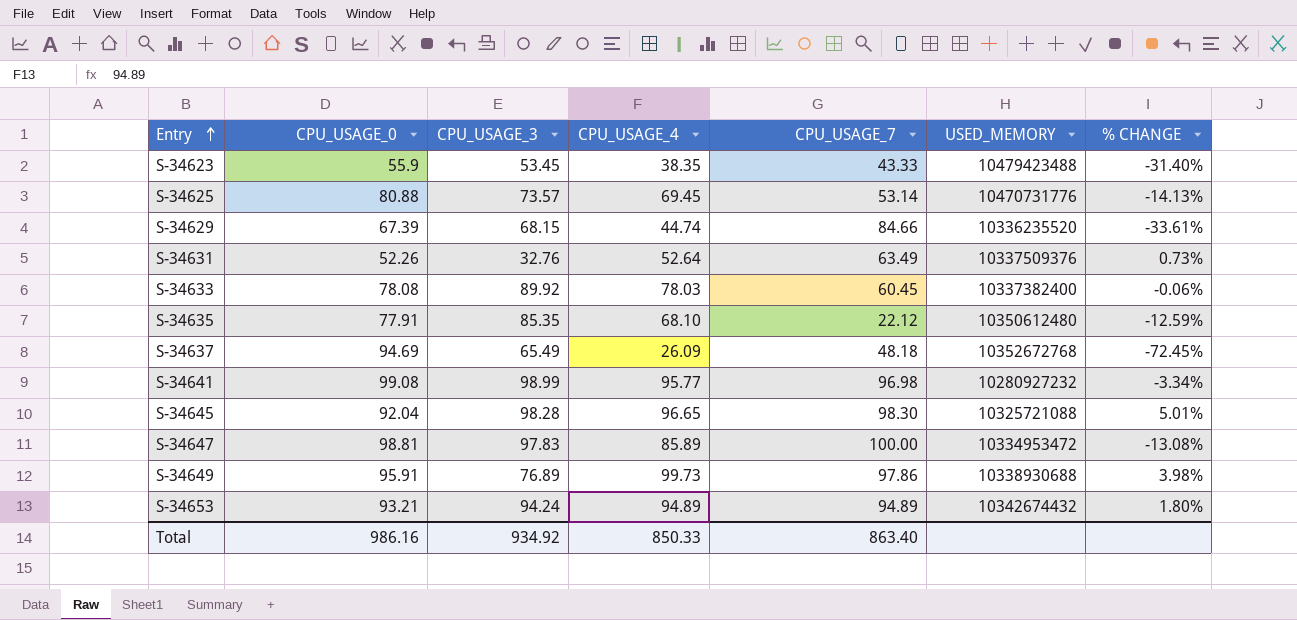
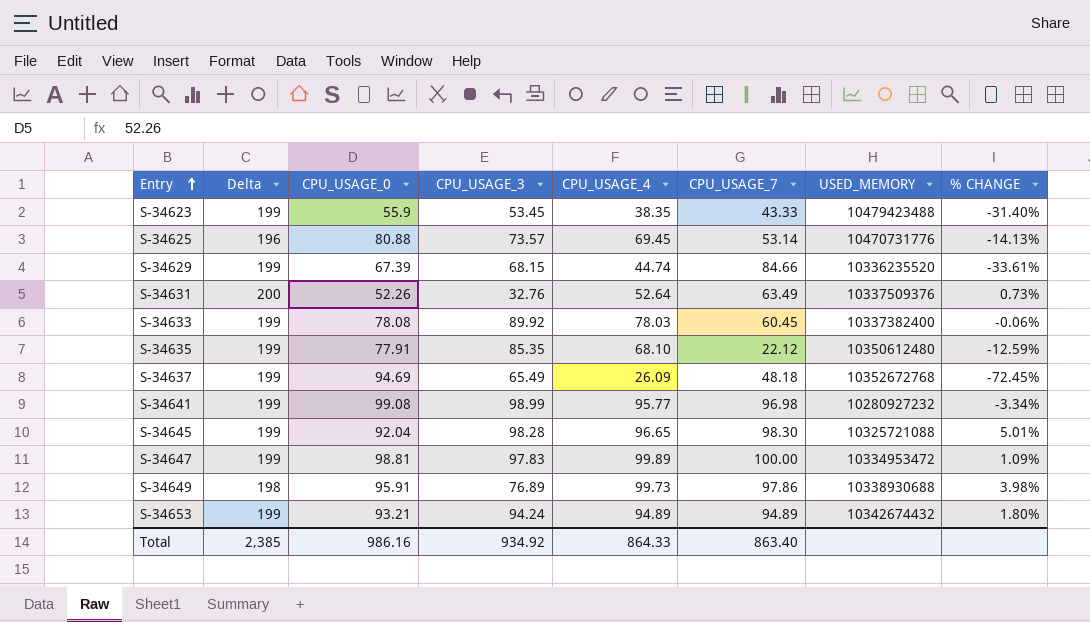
column Delta | position: none -> 2
S-34647 | CPU_USAGE_4: 85.89 -> 99.89
S-34647 | % CHANGE: -13.08% -> 1.09%
Total | CPU_USAGE_4: 850.33 -> 864.33

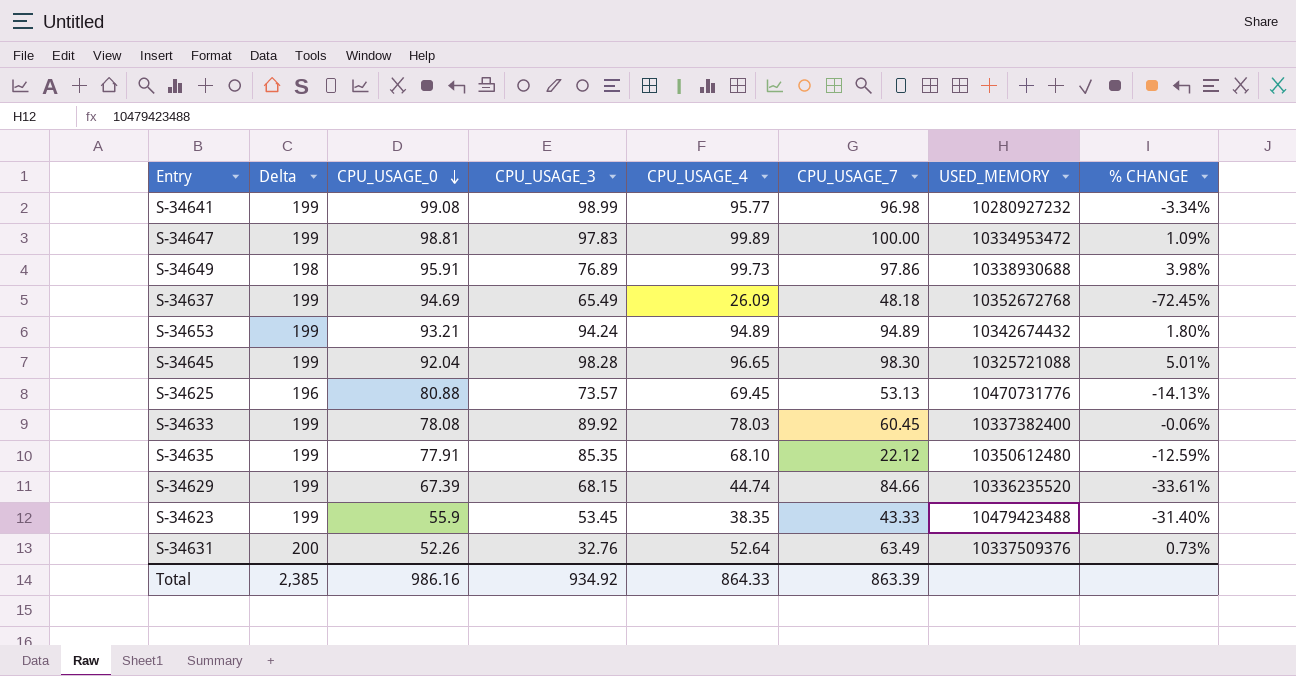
row order: Entry ascending -> CPU_USAGE_0 descending
S-34625 | CPU_USAGE_7: 53.14 -> 53.13
Total | CPU_USAGE_7: 863.40 -> 863.39

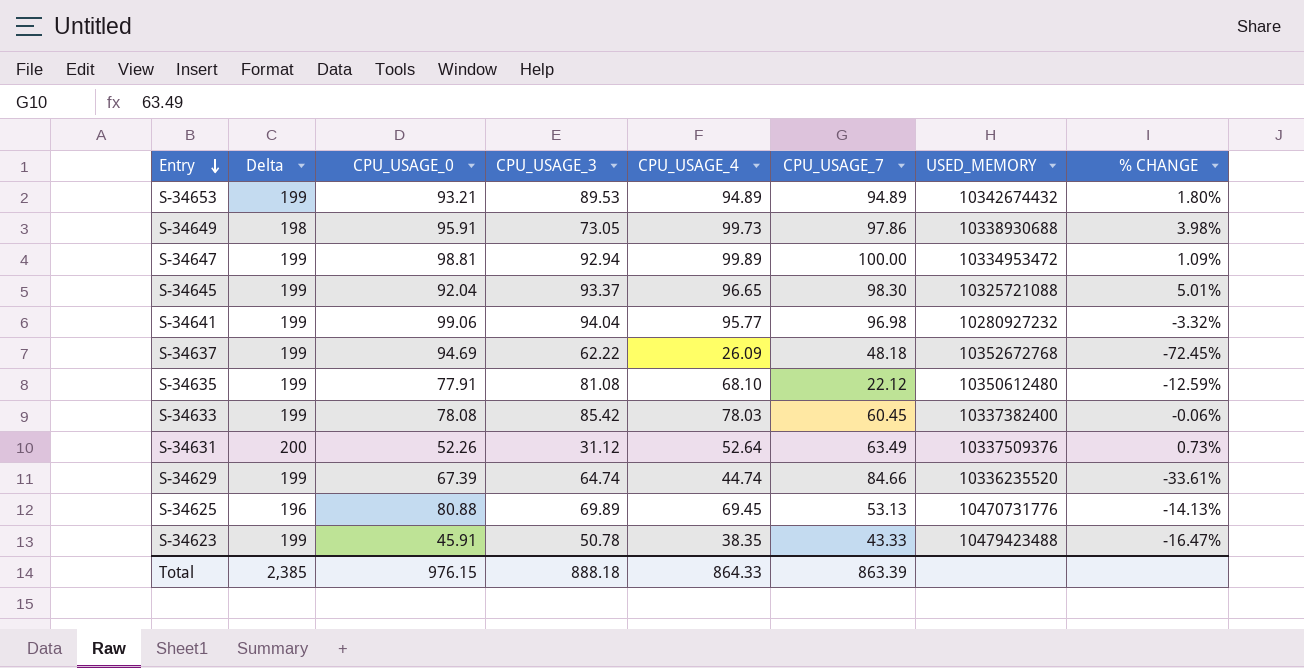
row order: CPU_USAGE_0 descending -> Entry descending
S-34653 | CPU_USAGE_3: 94.24 -> 89.53
S-34649 | CPU_USAGE_3: 76.89 -> 73.05
S-34647 | CPU_USAGE_3: 97.83 -> 92.94
S-34645 | CPU_USAGE_3: 98.28 -> 93.37
S-34641 | CPU_USAGE_0: 99.08 -> 99.06
S-34641 | CPU_USAGE_3: 98.99 -> 94.04
S-34641 | % CHANGE: -3.34% -> -3.32%
S-34637 | CPU_USAGE_3: 65.49 -> 62.22
S-34635 | CPU_USAGE_3: 85.35 -> 81.08
S-34633 | CPU_USAGE_3: 89.92 -> 85.42
S-34631 | CPU_USAGE_3: 32.76 -> 31.12
S-34629 | CPU_USAGE_3: 68.15 -> 64.74
S-34625 | CPU_USAGE_3: 73.57 -> 69.89
S-34623 | CPU_USAGE_0: 55.9 -> 45.91
S-34623 | CPU_USAGE_3: 53.45 -> 50.78
S-34623 | % CHANGE: -31.40% -> -16.47%
Total | CPU_USAGE_0: 986.16 -> 976.15
Total | CPU_USAGE_3: 934.92 -> 888.18

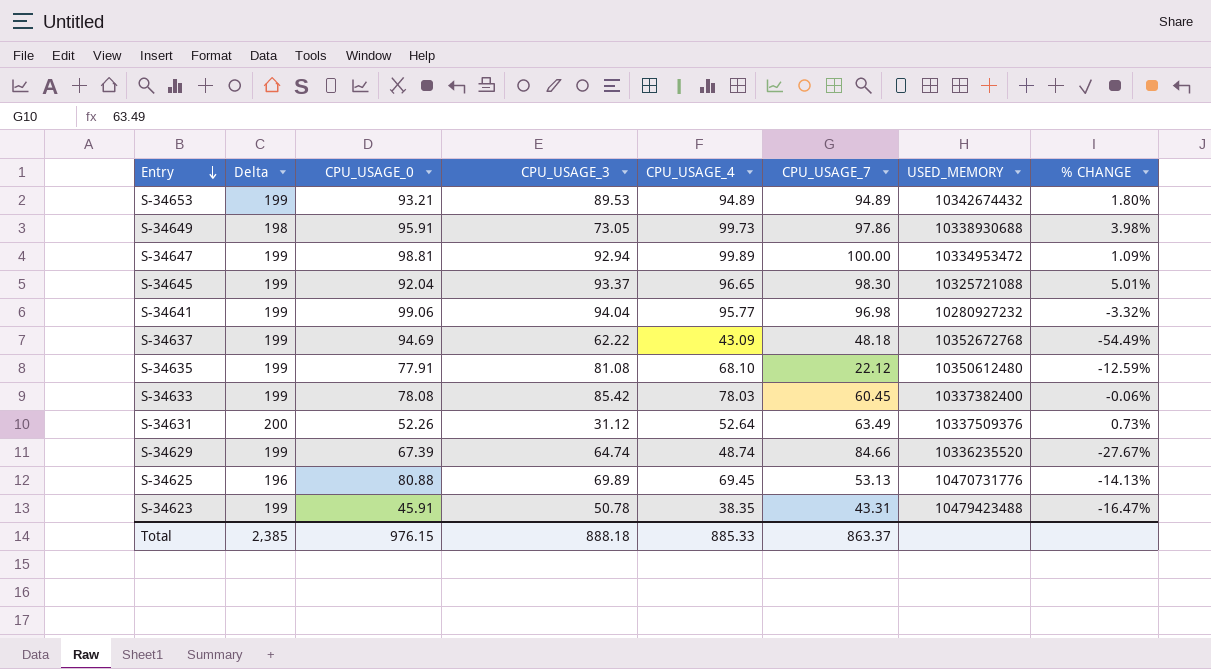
S-34637 | CPU_USAGE_4: 26.09 -> 43.09
S-34637 | % CHANGE: -72.45% -> -54.49%
S-34629 | CPU_USAGE_4: 44.74 -> 48.74
S-34629 | % CHANGE: -33.61% -> -27.67%
S-34623 | CPU_USAGE_7: 43.33 -> 43.31
Total | CPU_USAGE_4: 864.33 -> 885.33
Total | CPU_USAGE_7: 863.39 -> 863.37

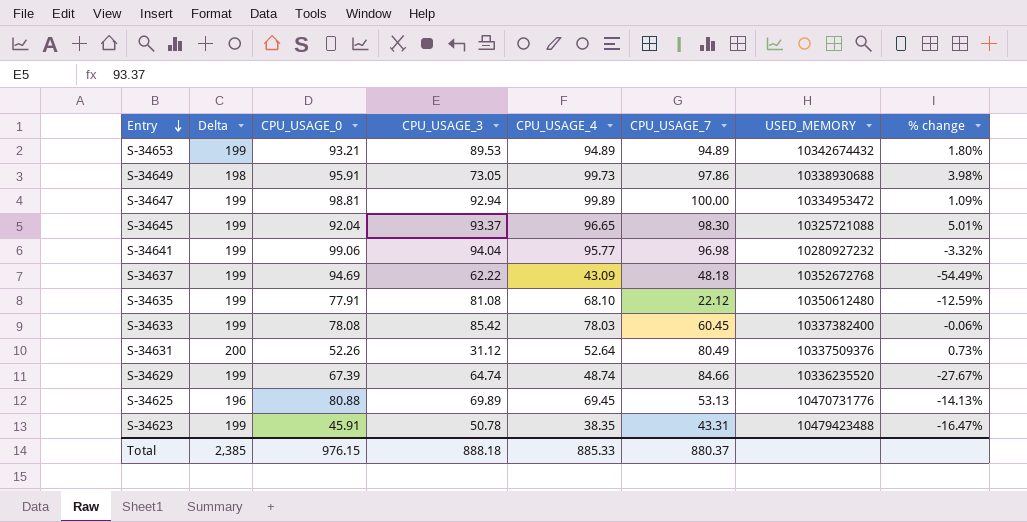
column name: % CHANGE -> % change
S-34631 | CPU_USAGE_7: 63.49 -> 80.49
Total | CPU_USAGE_7: 863.37 -> 880.37

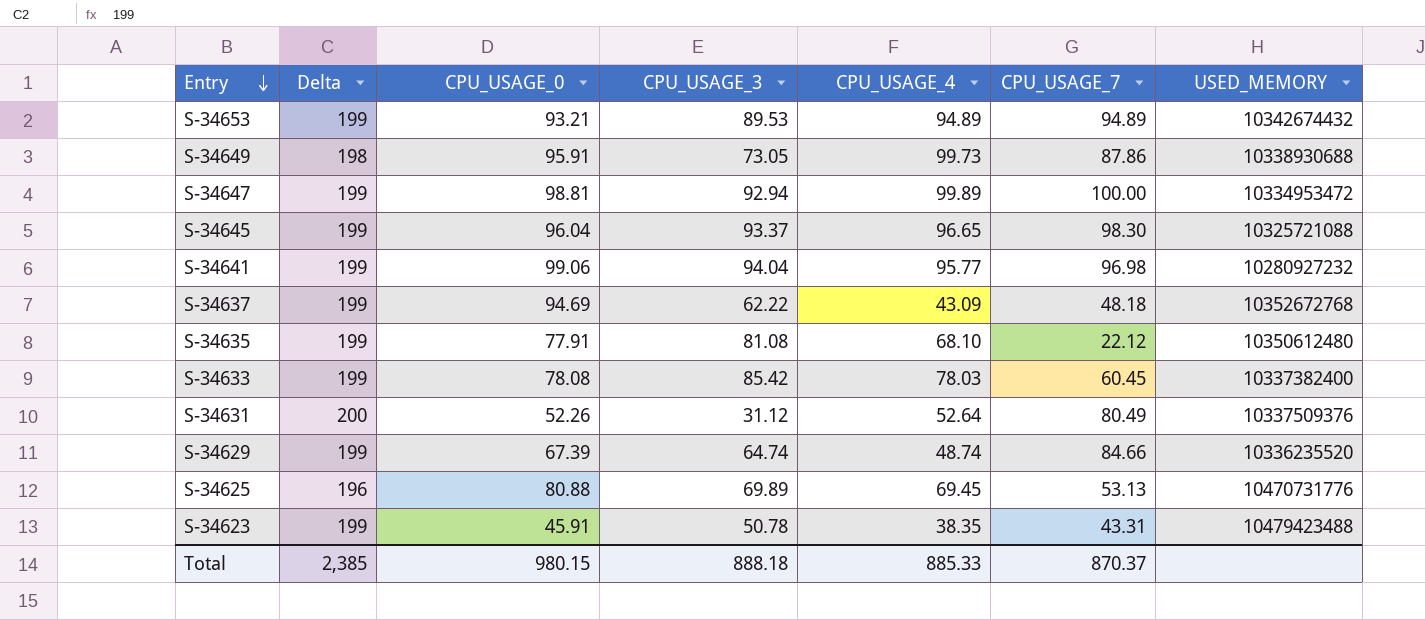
column % change | formula: ([CPU_USAGE_4] - [CPU_USAGE_0]) / [CPU_USAGE_0] -> none
S-34649 | CPU_USAGE_7: 97.86 -> 87.86
S-34645 | CPU_USAGE_0: 92.04 -> 96.04
Total | CPU_USAGE_0: 976.15 -> 980.15
Total | CPU_USAGE_7: 880.37 -> 870.37

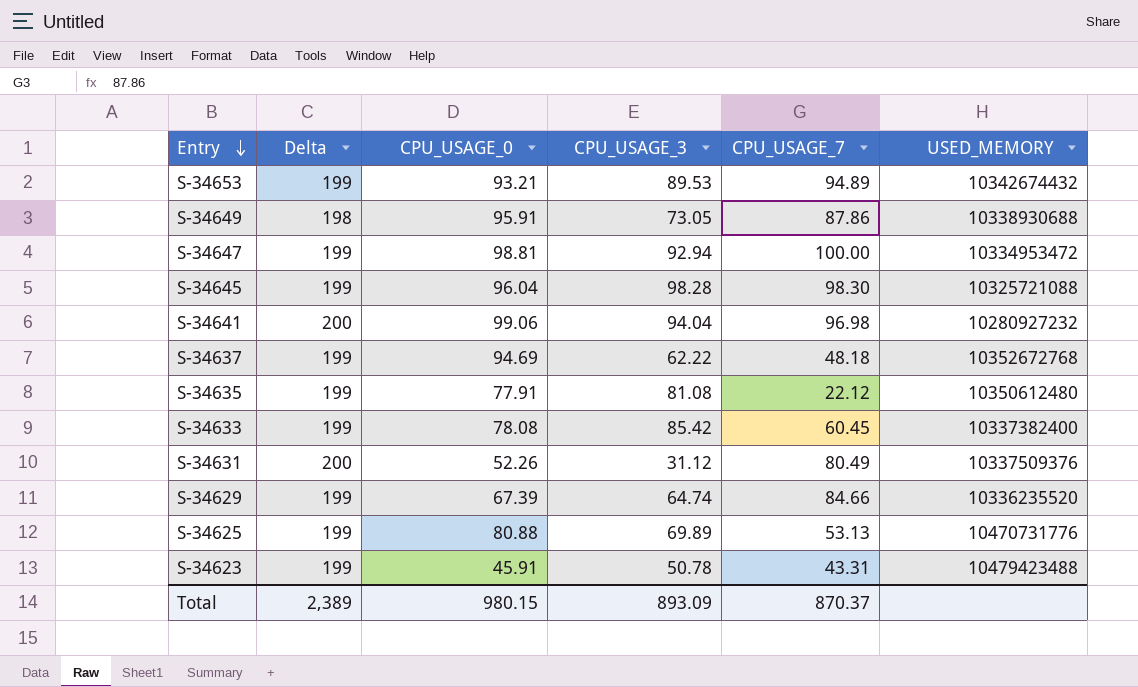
column CPU_USAGE_4 | position: 5 -> none
S-34645 | CPU_USAGE_3: 93.37 -> 98.28
S-34641 | Delta: 199 -> 200
S-34625 | Delta: 196 -> 199
Total | Delta: 2,385 -> 2,389
Total | CPU_USAGE_3: 888.18 -> 893.09

